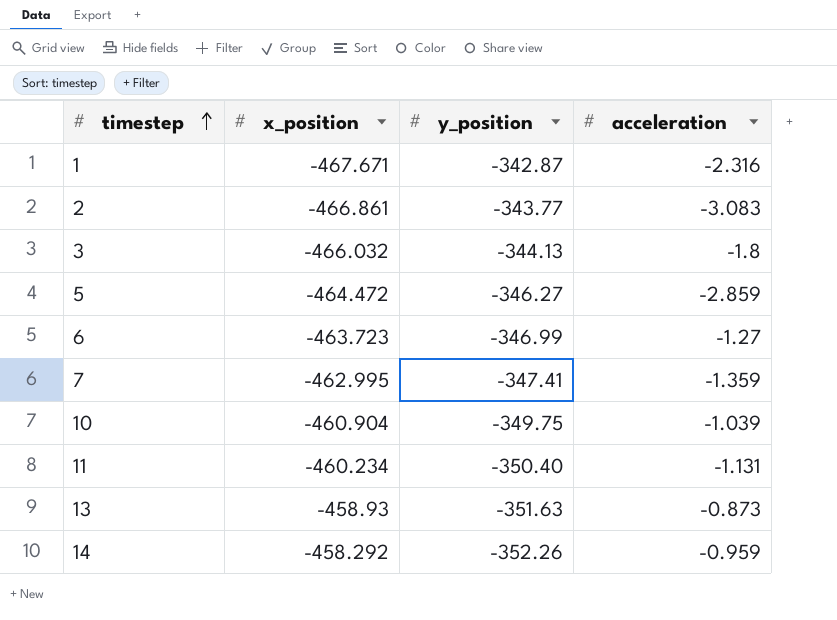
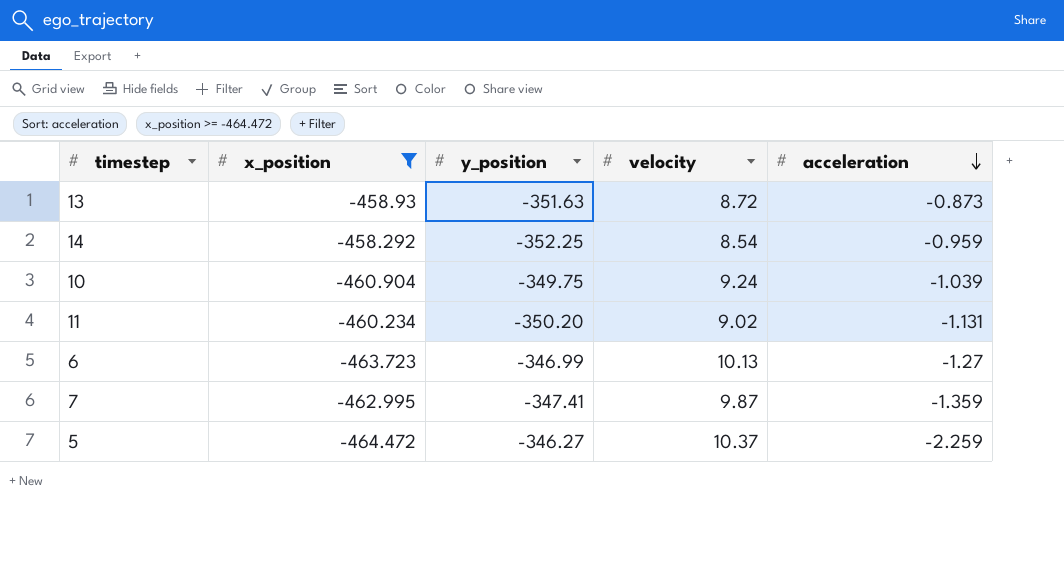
filter: none -> x_position >= -464.472
row order: timestep ascending -> acceleration descending
column velocity | position: none -> 4
14 | y_position: -352.26 -> -352.25
11 | y_position: -350.40 -> -350.20
5 | acceleration: -2.859 -> -2.259

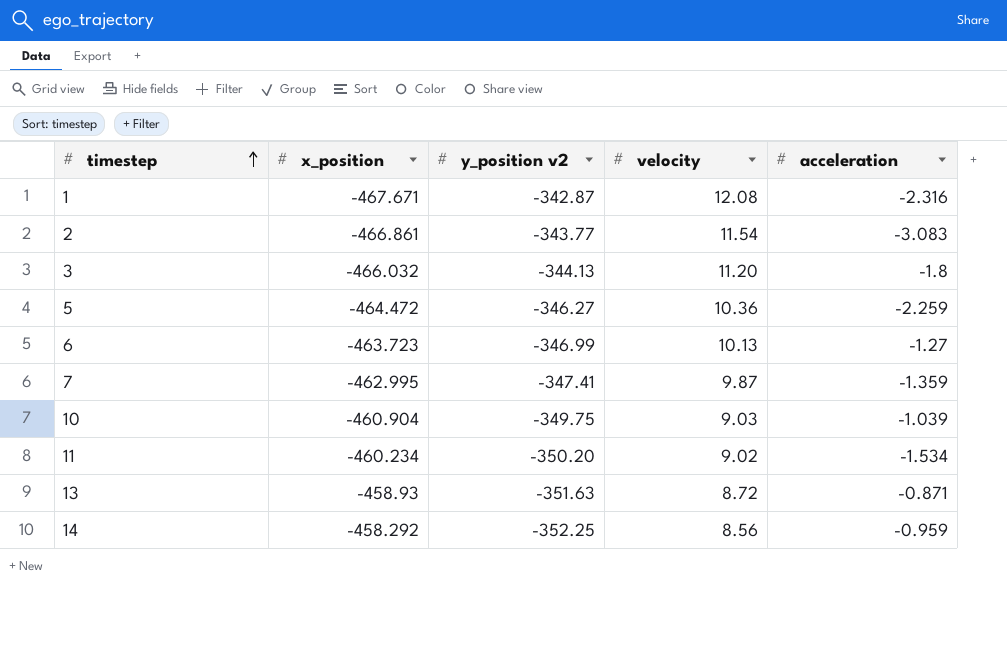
filter: x_position >= -464.472 -> none
row order: acceleration descending -> timestep ascending
column name: y_position -> y_position v2
5 | velocity: 10.37 -> 10.36
10 | velocity: 9.24 -> 9.03
11 | acceleration: -1.131 -> -1.534
13 | acceleration: -0.873 -> -0.871
14 | velocity: 8.54 -> 8.56

